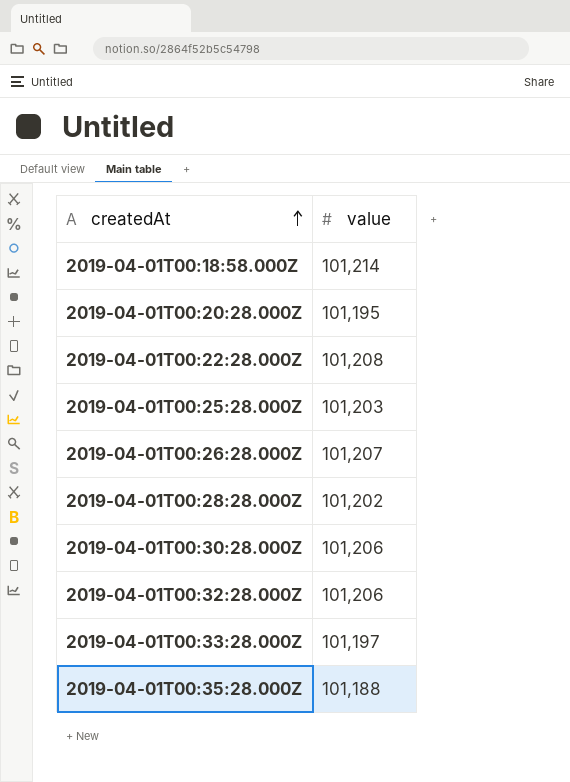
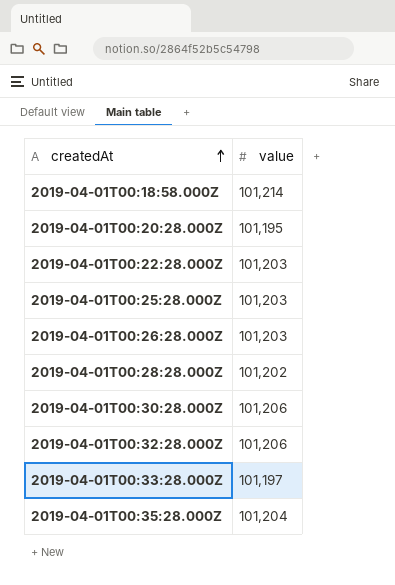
2019-04-01T00:22:28.000Z | value: 101,208 -> 101,203
2019-04-01T00:26:28.000Z | value: 101,207 -> 101,203
2019-04-01T00:35:28.000Z | value: 101,188 -> 101,204

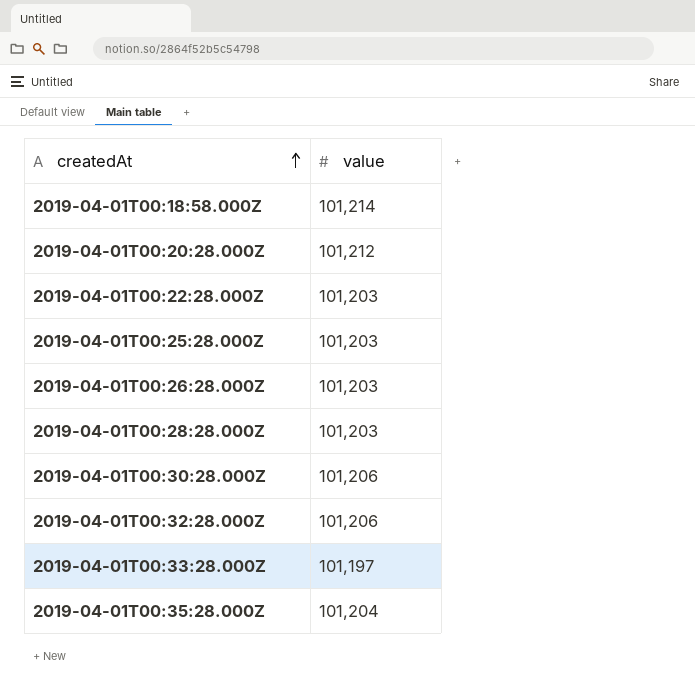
2019-04-01T00:20:28.000Z | value: 101,195 -> 101,212
2019-04-01T00:28:28.000Z | value: 101,202 -> 101,203

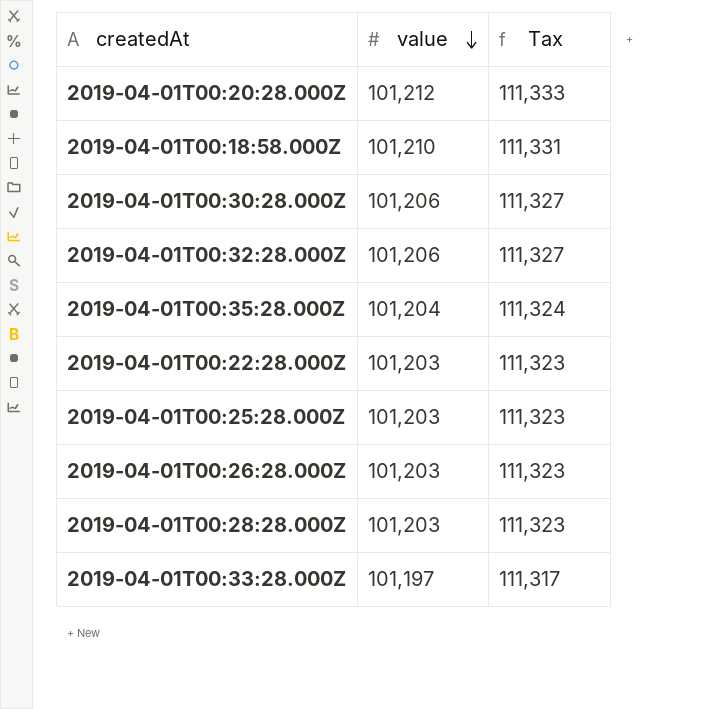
row order: createdAt ascending -> value descending
column Tax | formula: none -> [value] * 1.1
2019-04-01T00:18:58.000Z | value: 101,214 -> 101,210

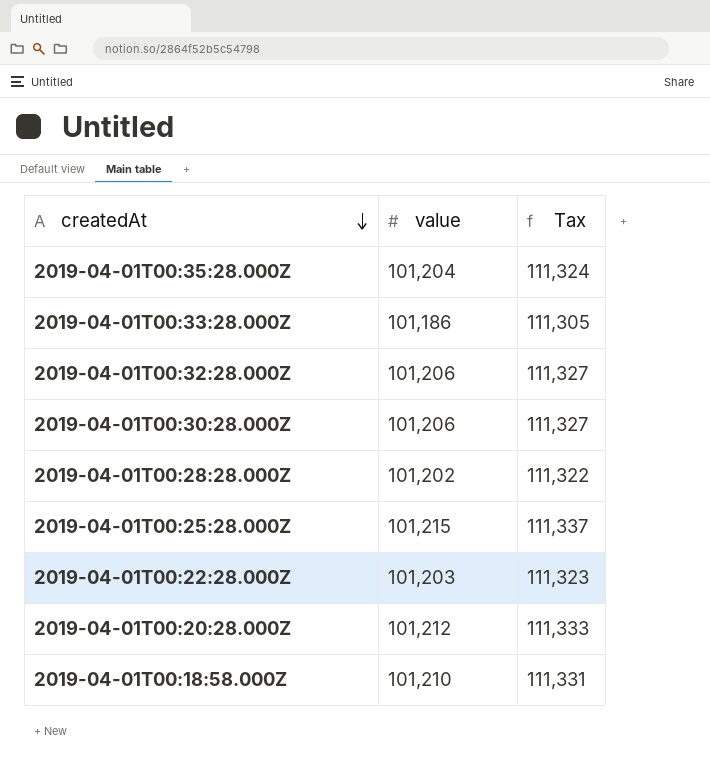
row order: value descending -> createdAt descending
row 2019-04-01T00:26:28.000Z: 101,203 | 111,323 -> none
2019-04-01T00:33:28.000Z | value: 101,197 -> 101,186
2019-04-01T00:33:28.000Z | Tax: 111,317 -> 111,305
2019-04-01T00:28:28.000Z | value: 101,203 -> 101,202
2019-04-01T00:28:28.000Z | Tax: 111,323 -> 111,322
2019-04-01T00:25:28.000Z | value: 101,203 -> 101,215
2019-04-01T00:25:28.000Z | Tax: 111,323 -> 111,337

